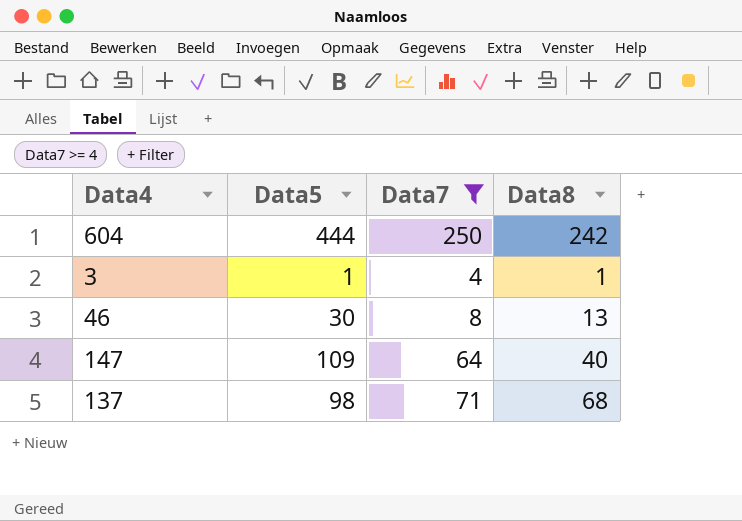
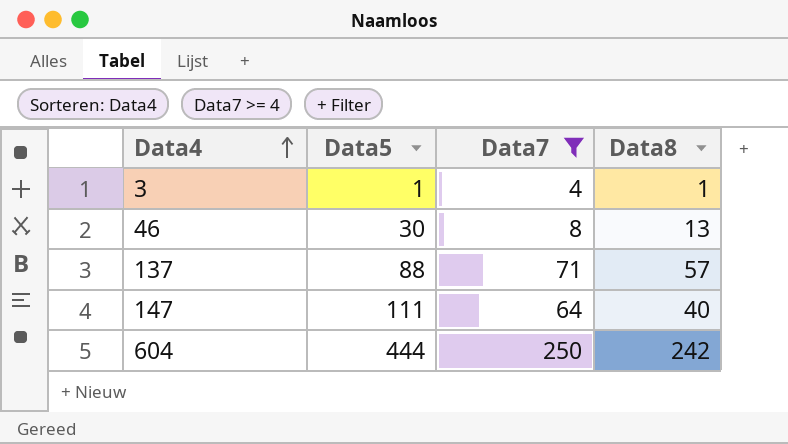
row order: none -> Data4 ascending
137 | Data5: 98 -> 88
137 | Data8: 68 -> 57
147 | Data5: 109 -> 111

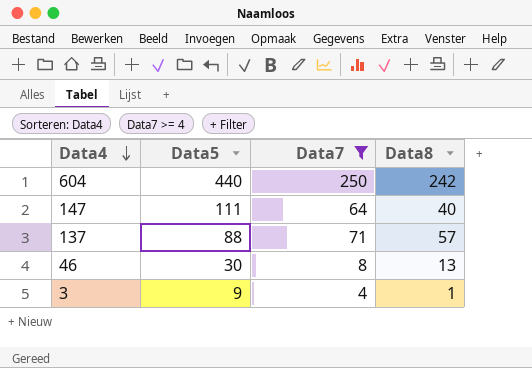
row order: Data4 ascending -> Data4 descending
604 | Data5: 444 -> 440
3 | Data5: 1 -> 9

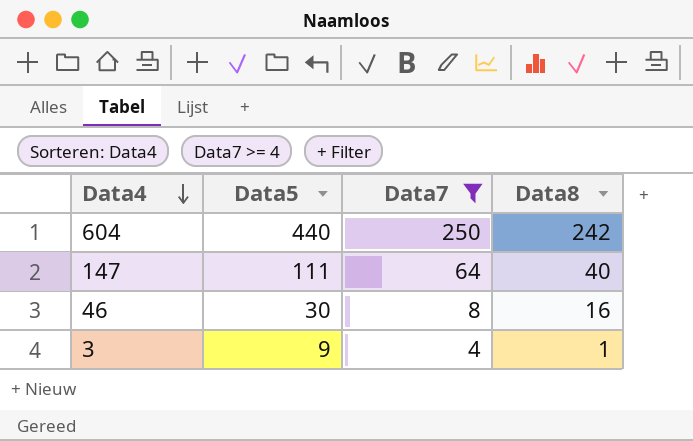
row 137: 88 | 71 | 57 -> none
46 | Data8: 13 -> 16

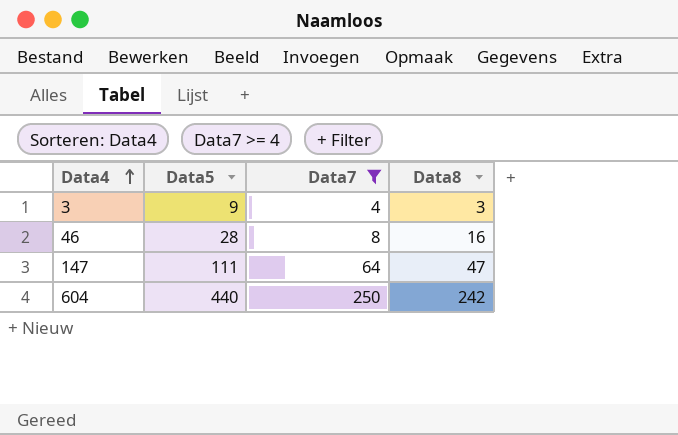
row order: Data4 descending -> Data4 ascending
3 | Data8: 1 -> 3
46 | Data5: 30 -> 28
147 | Data8: 40 -> 47

